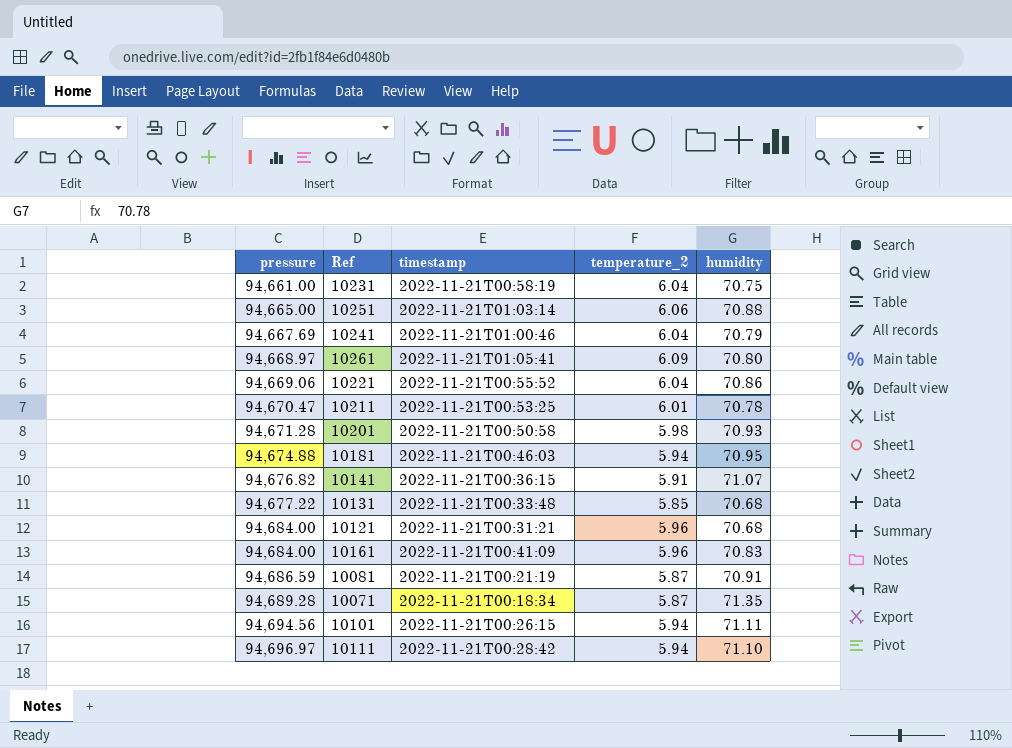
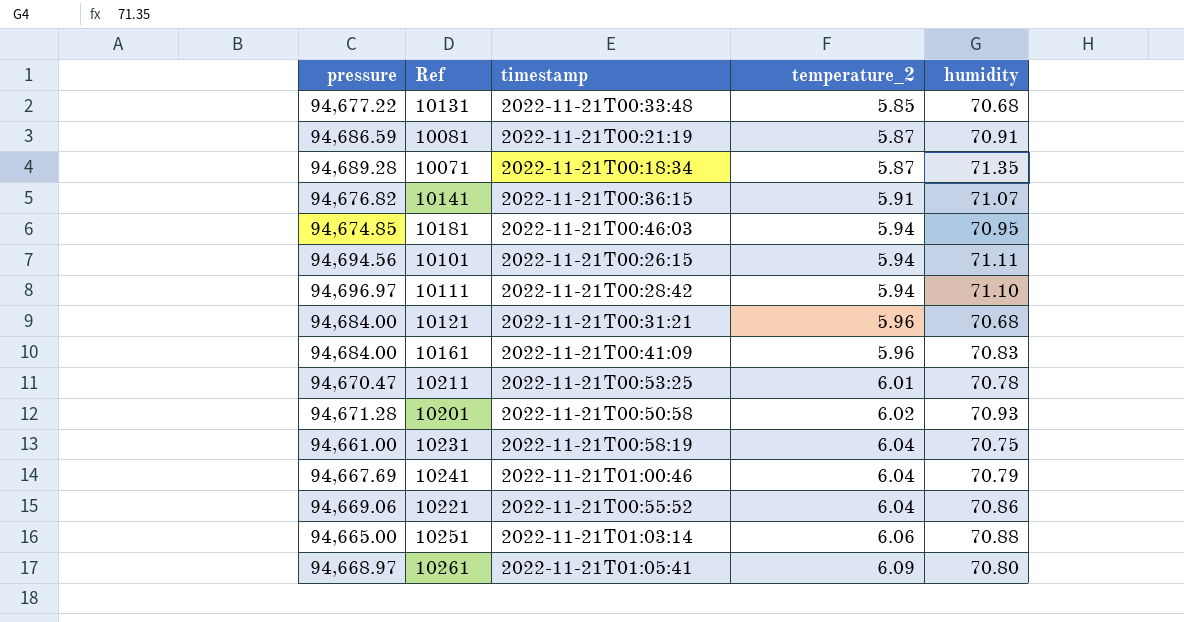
row order: pressure ascending -> temperature_2 ascending
10181 | pressure: 94,674.88 -> 94,674.85
10201 | temperature_2: 5.98 -> 6.02

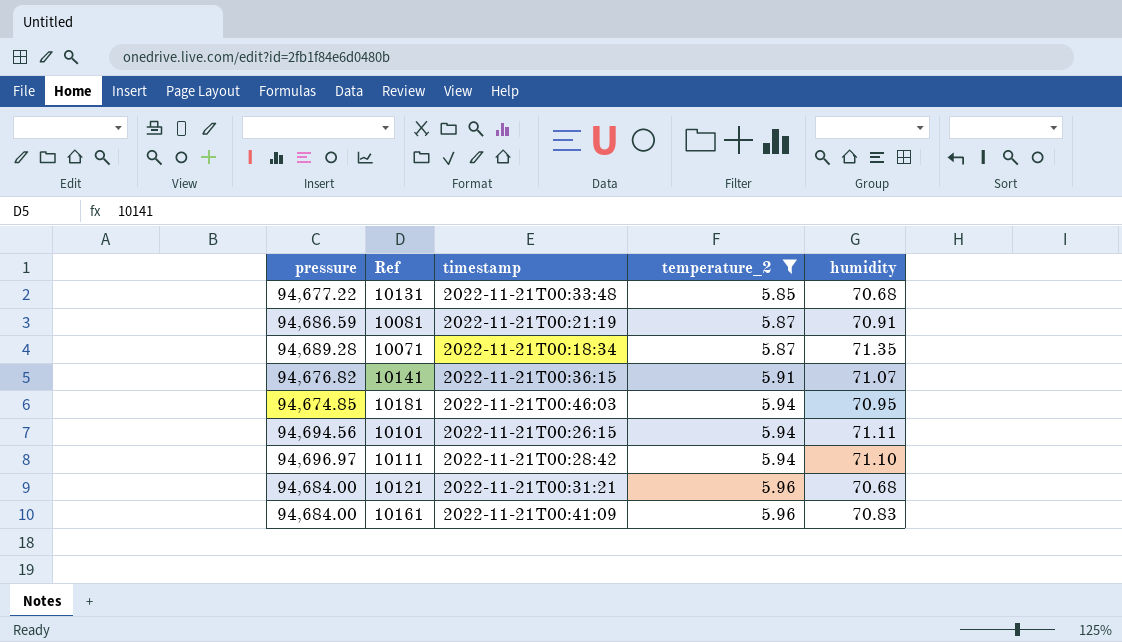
filter: none -> temperature_2 <= 5.96

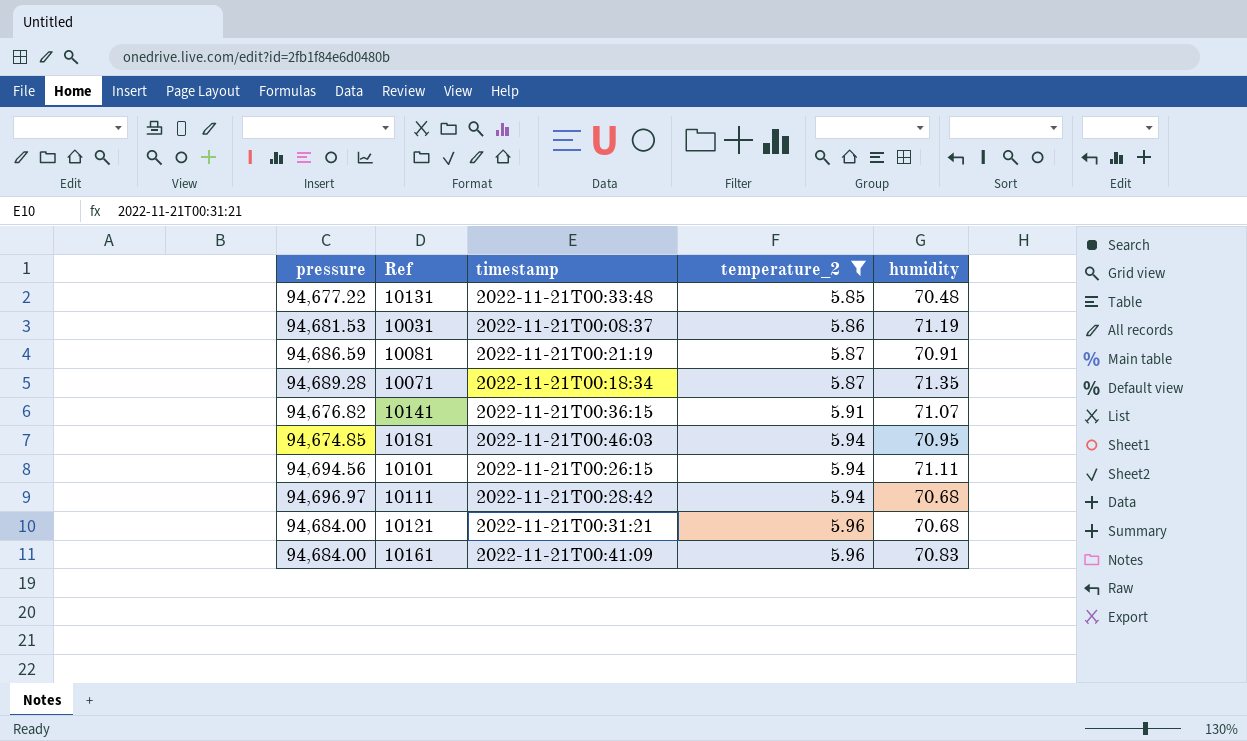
10131 | humidity: 70.68 -> 70.48
row 10031: none -> 94,681.53 | 2022-11-21T00:08:37 | 5.86 | 71.19
10111 | humidity: 71.10 -> 70.68

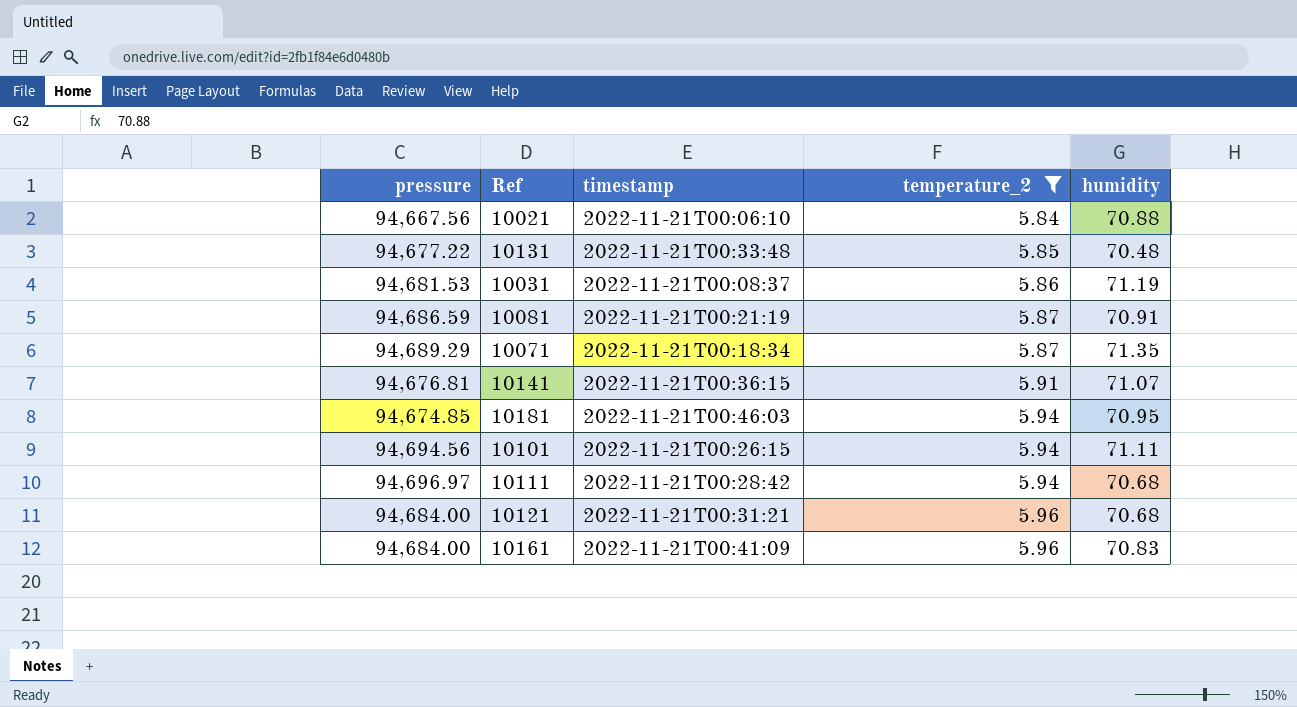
row 10021: none -> 94,667.56 | 2022-11-21T00:06:10 | 5.84 | 70.88
10071 | pressure: 94,689.28 -> 94,689.29
10141 | pressure: 94,676.82 -> 94,676.81

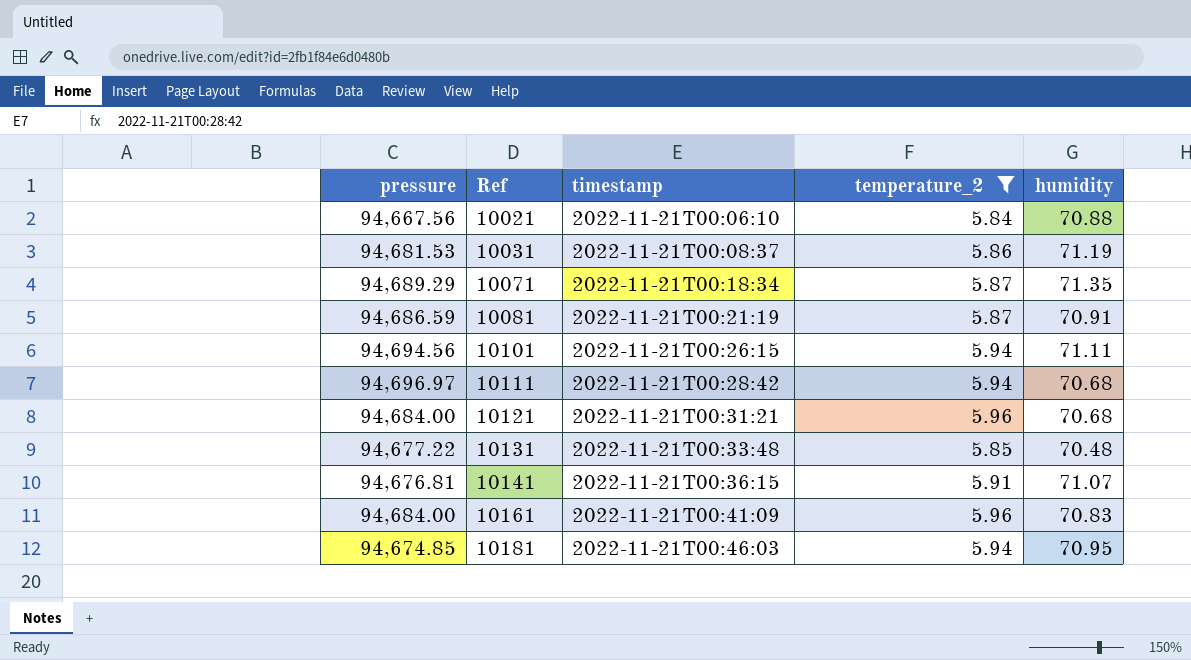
row order: temperature_2 ascending -> Ref ascending

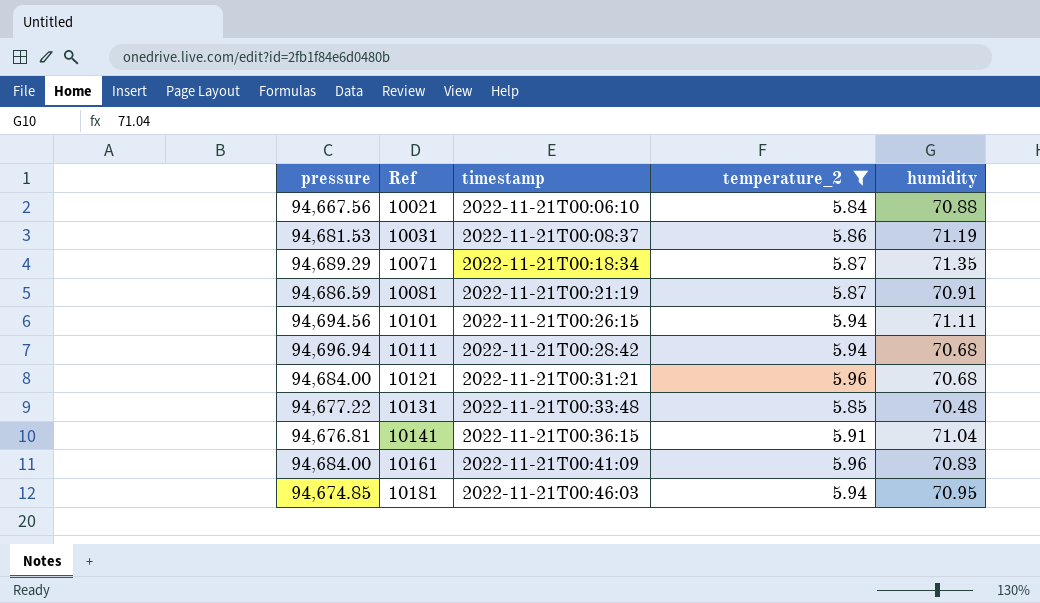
10111 | pressure: 94,696.97 -> 94,696.94
10141 | humidity: 71.07 -> 71.04

